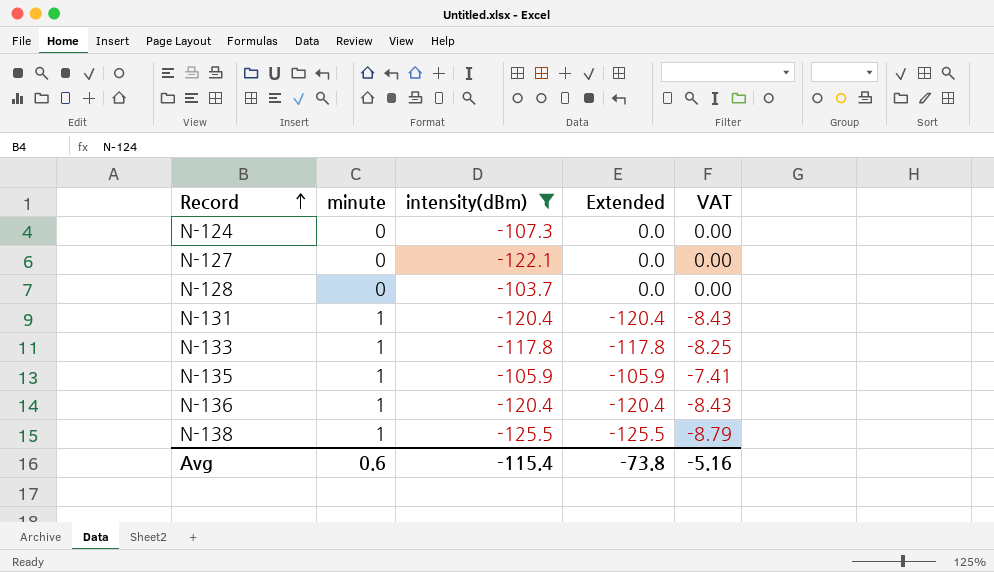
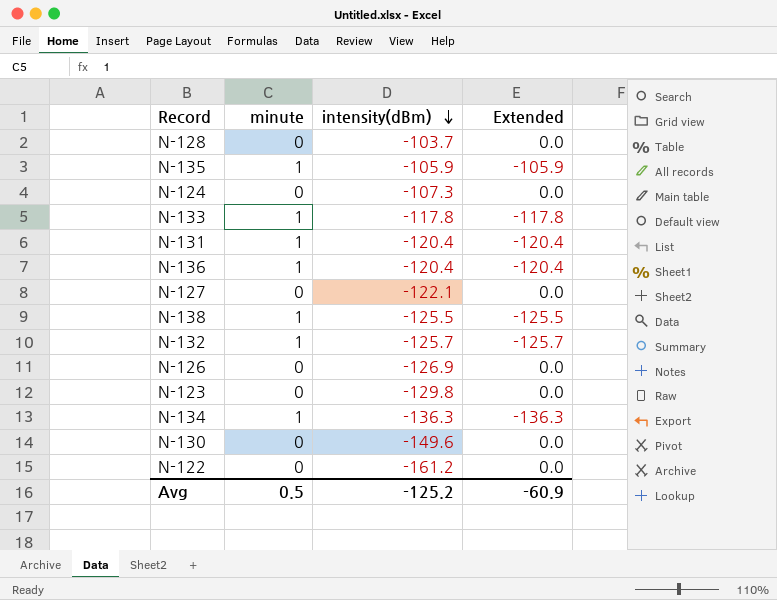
filter: intensity(dBm) >= -125.5 -> none
row order: Record ascending -> intensity(dBm) descending
column VAT | formula: [Extended] * 0.07 -> none
Avg | minute: 0.6 -> 0.5
Avg | intensity(dBm): -115.4 -> -125.2
Avg | Extended: -73.8 -> -60.9

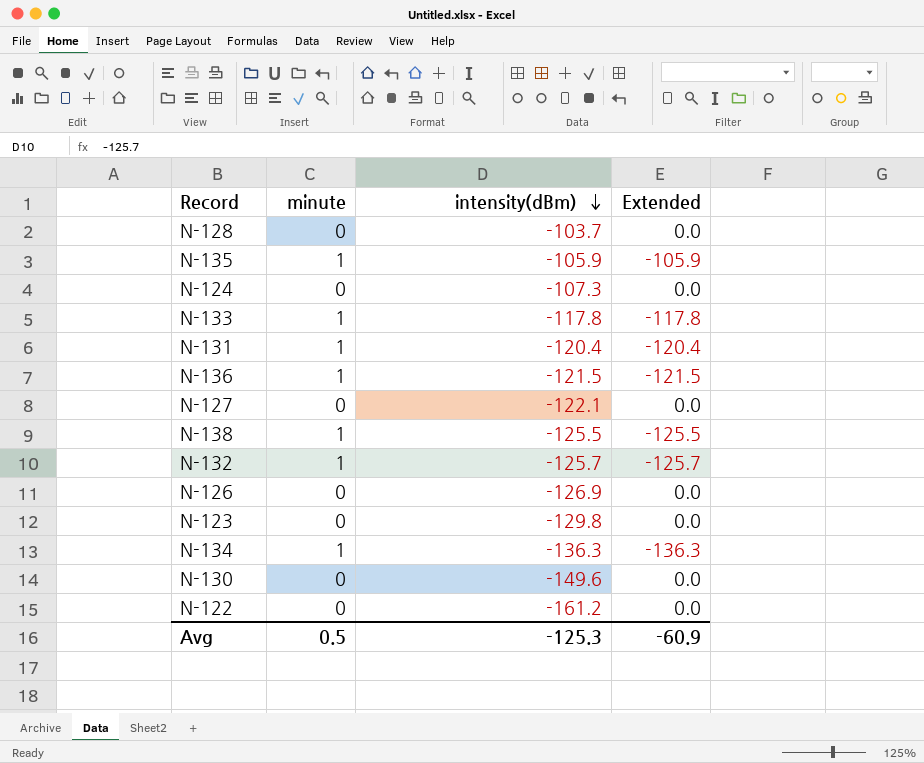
N-136 | intensity(dBm): -120.4 -> -121.5
N-136 | Extended: -120.4 -> -121.5
Avg | intensity(dBm): -125.2 -> -125.3

